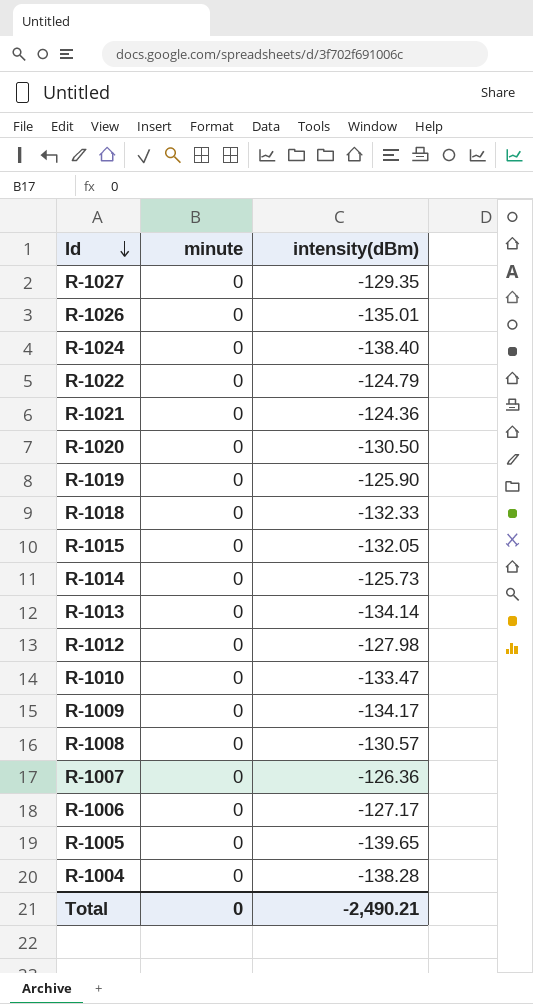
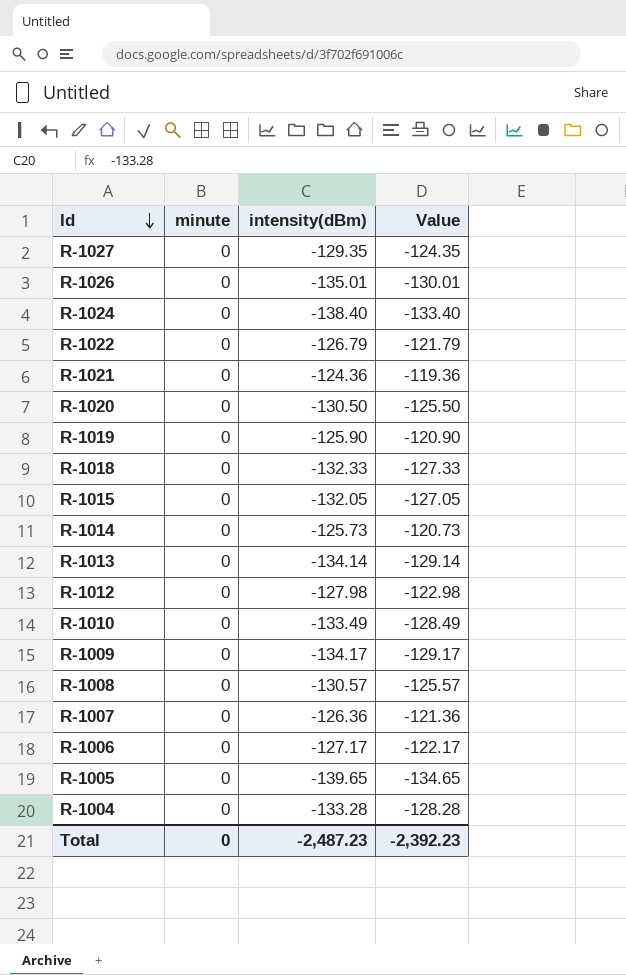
column Value | formula: none -> [intensity(dBm)] + 5
R-1022 | intensity(dBm): -124.79 -> -126.79
R-1010 | intensity(dBm): -133.47 -> -133.49
R-1004 | intensity(dBm): -138.28 -> -133.28
Total | intensity(dBm): -2,490.21 -> -2,487.23

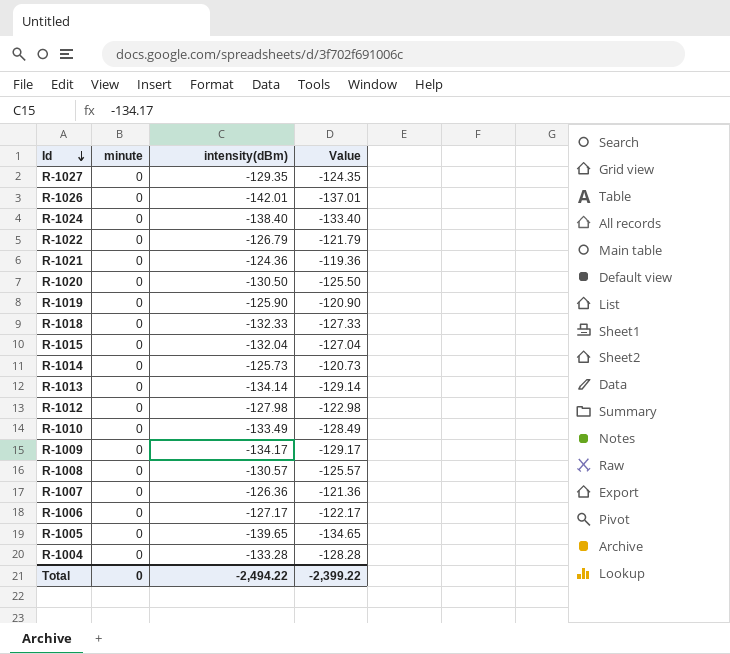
R-1026 | intensity(dBm): -135.01 -> -142.01
R-1026 | Value: -130.01 -> -137.01
R-1015 | intensity(dBm): -132.05 -> -132.04
R-1015 | Value: -127.05 -> -127.04
Total | intensity(dBm): -2,487.23 -> -2,494.22
Total | Value: -2,392.23 -> -2,399.22

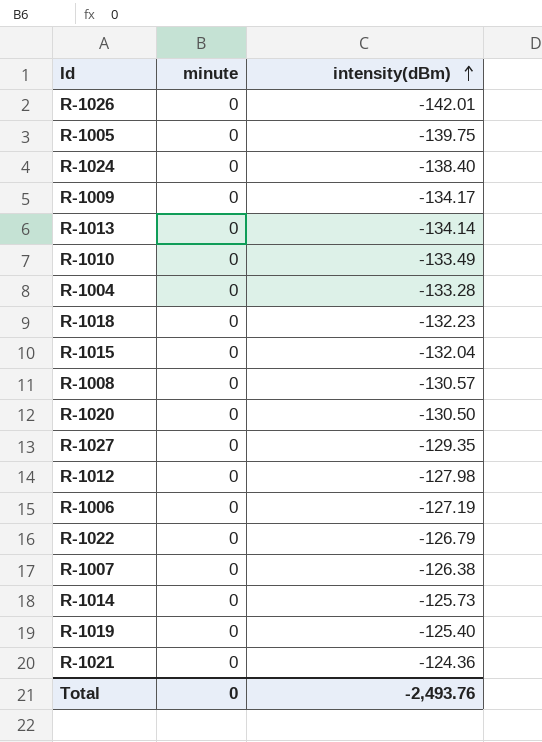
row order: Id descending -> intensity(dBm) ascending
column Value | formula: [intensity(dBm)] + 5 -> none
R-1005 | intensity(dBm): -139.65 -> -139.75
R-1018 | intensity(dBm): -132.33 -> -132.23
R-1006 | intensity(dBm): -127.17 -> -127.19
R-1007 | intensity(dBm): -126.36 -> -126.38
R-1019 | intensity(dBm): -125.90 -> -125.40
Total | intensity(dBm): -2,494.22 -> -2,493.76

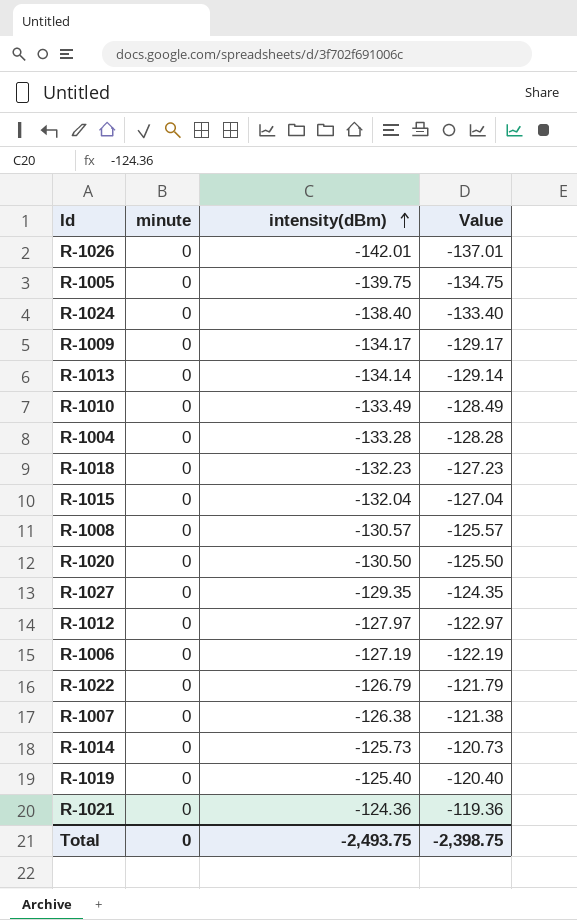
column Value | formula: none -> [intensity(dBm)] + 5
R-1012 | intensity(dBm): -127.98 -> -127.97
Total | intensity(dBm): -2,493.76 -> -2,493.75

